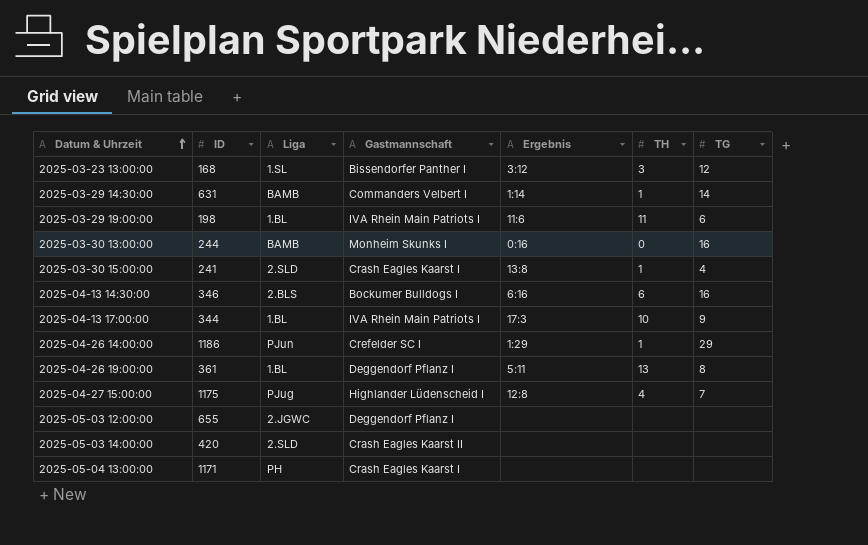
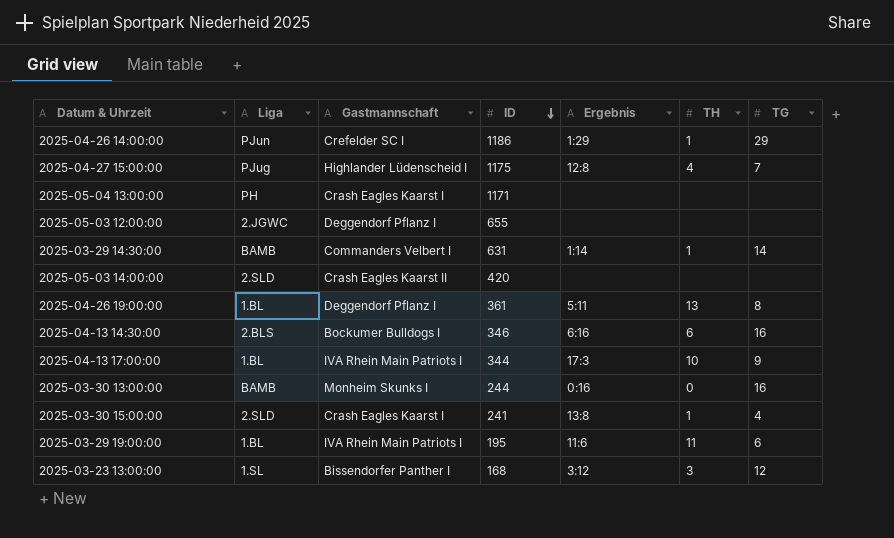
row order: Datum & Uhrzeit ascending -> ID descending
column ID | position: 2 -> 4
2025-03-29 19:00:00 | ID: 198 -> 195

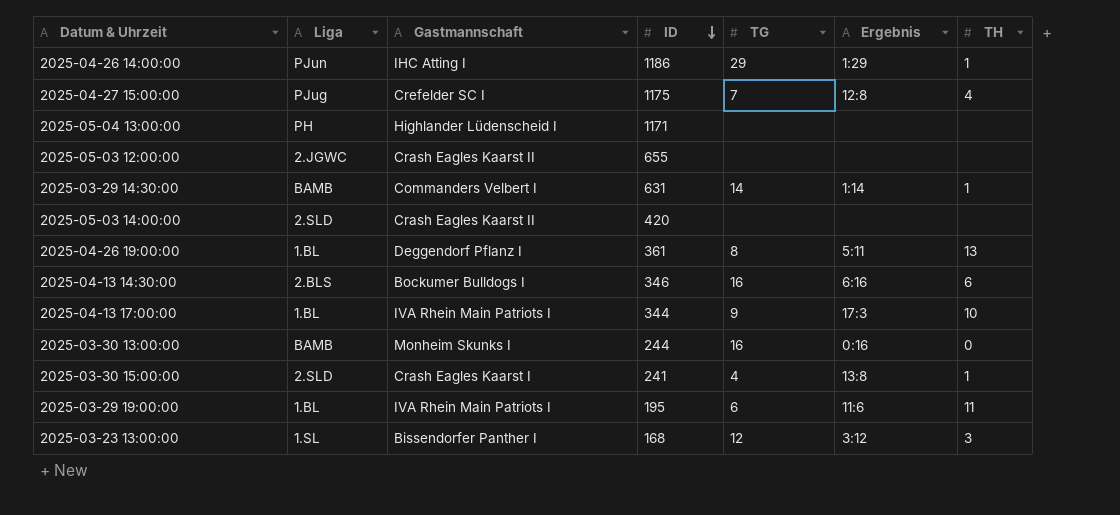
column TG | position: 7 -> 5
2025-04-26 14:00:00 | Gastmannschaft: Crefelder SC I -> IHC Atting I
2025-04-27 15:00:00 | Gastmannschaft: Highlander Lüdenscheid I -> Crefelder SC I
2025-05-04 13:00:00 | Gastmannschaft: Crash Eagles Kaarst I -> Highlander Lüdenscheid I
2025-05-03 12:00:00 | Gastmannschaft: Deggendorf Pflanz I -> Crash Eagles Kaarst II

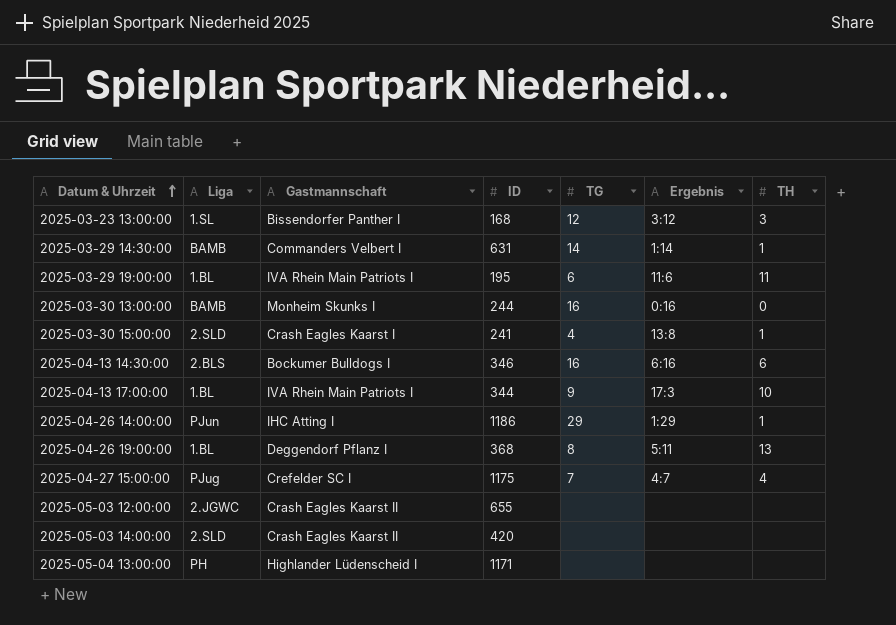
row order: ID descending -> Datum & Uhrzeit ascending
2025-04-26 19:00:00 | ID: 361 -> 368
2025-04-27 15:00:00 | Ergebnis: 12:8 -> 4:7

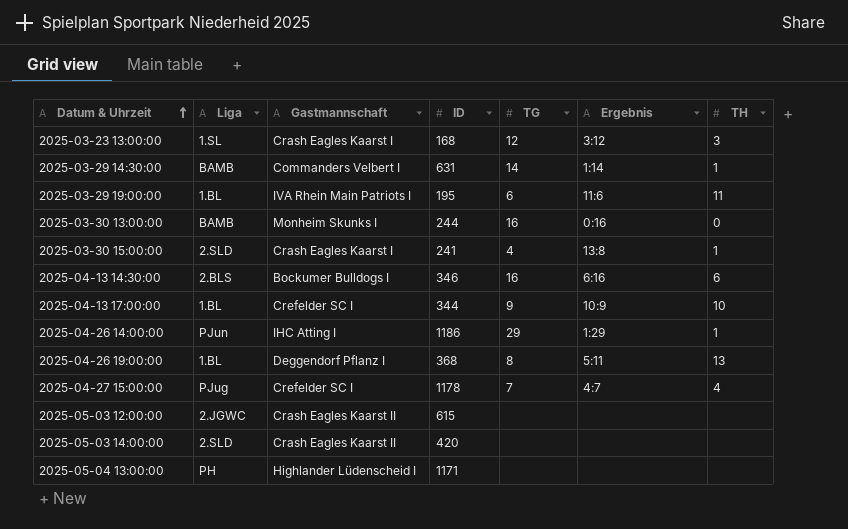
2025-03-23 13:00:00 | Gastmannschaft: Bissendorfer Panther I -> Crash Eagles Kaarst I
2025-04-13 17:00:00 | Gastmannschaft: IVA Rhein Main Patriots I -> Crefelder SC I
2025-04-13 17:00:00 | Ergebnis: 17:3 -> 10:9
2025-04-27 15:00:00 | ID: 1175 -> 1178
2025-05-03 12:00:00 | ID: 655 -> 615

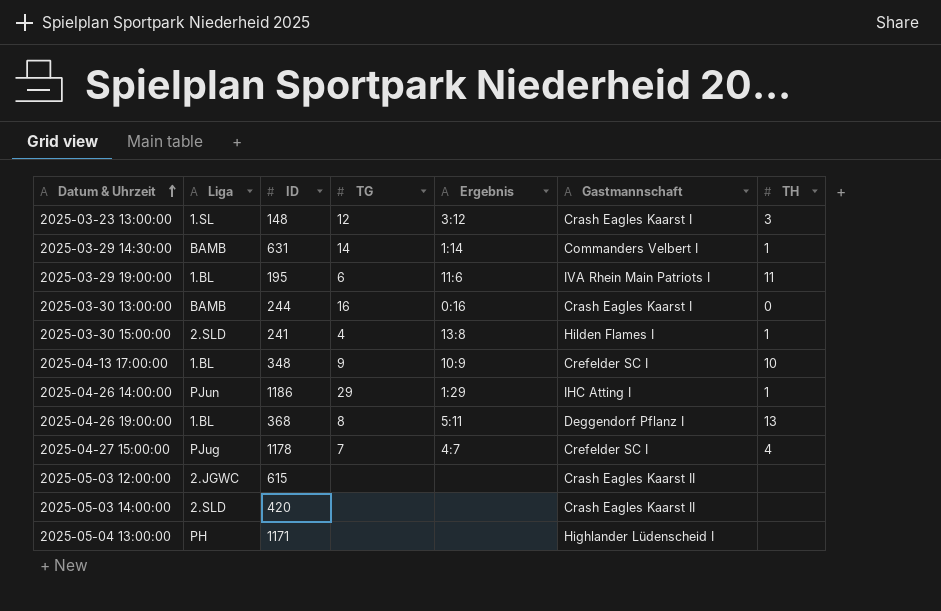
column Gastmannschaft | position: 3 -> 6
row 2025-04-13 14:30:00: 2.BLS | Bockumer Bulldogs I | 346 | 16 | 6:16 | 6 -> none
2025-03-23 13:00:00 | ID: 168 -> 148
2025-03-30 13:00:00 | Gastmannschaft: Monheim Skunks I -> Crash Eagles Kaarst I
2025-03-30 15:00:00 | Gastmannschaft: Crash Eagles Kaarst I -> Hilden Flames I
2025-04-13 17:00:00 | ID: 344 -> 348

